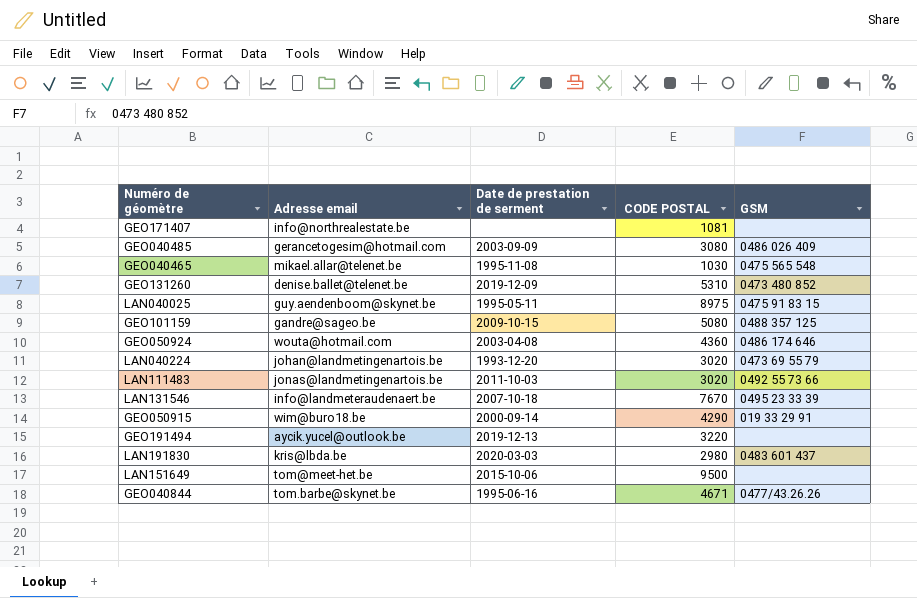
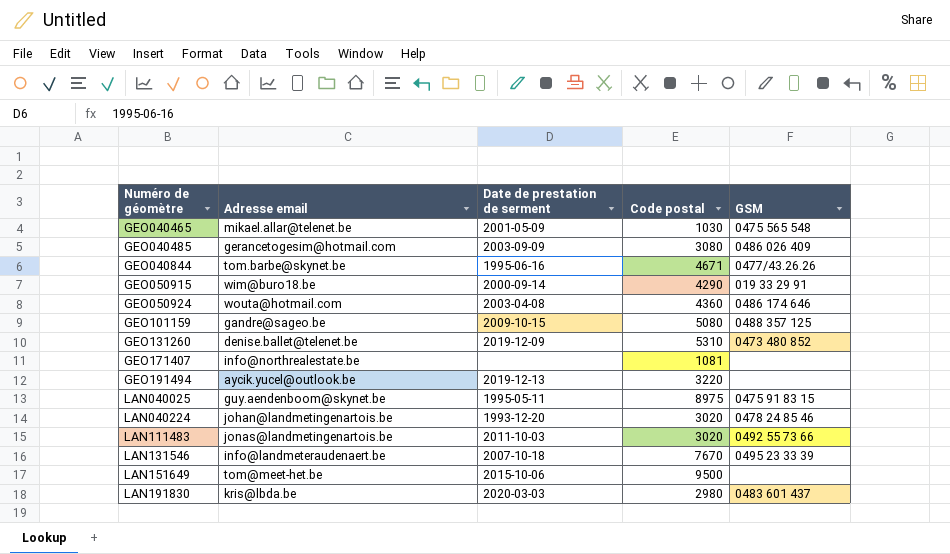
row order: none -> Numéro de géomètre ascending
column name: CODE POSTAL -> Code postal
GEO040465 | Date de prestation de serment: 1995-11-08 -> 2001-05-09
LAN040224 | GSM: 0473 69 55 79 -> 0478 24 85 46

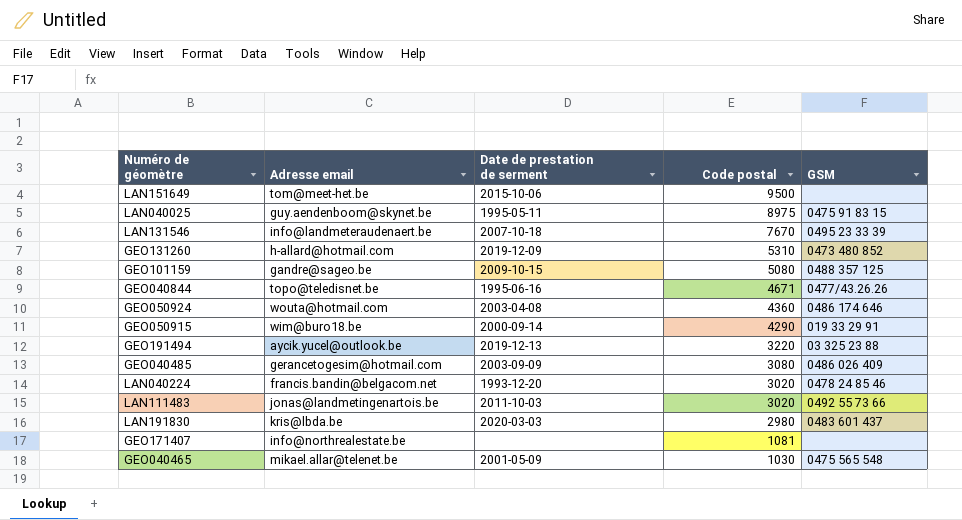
row order: Numéro de géomètre ascending -> Code postal descending
GEO131260 | Adresse email: denise.ballet@telenet.be -> h-allard@hotmail.com
GEO040844 | Adresse email: tom.barbe@skynet.be -> topo@teledisnet.be
GEO191494 | GSM: none -> 03 325 23 88
LAN040224 | Adresse email: johan@landmetingenartois.be -> francis.bandin@belgacom.net

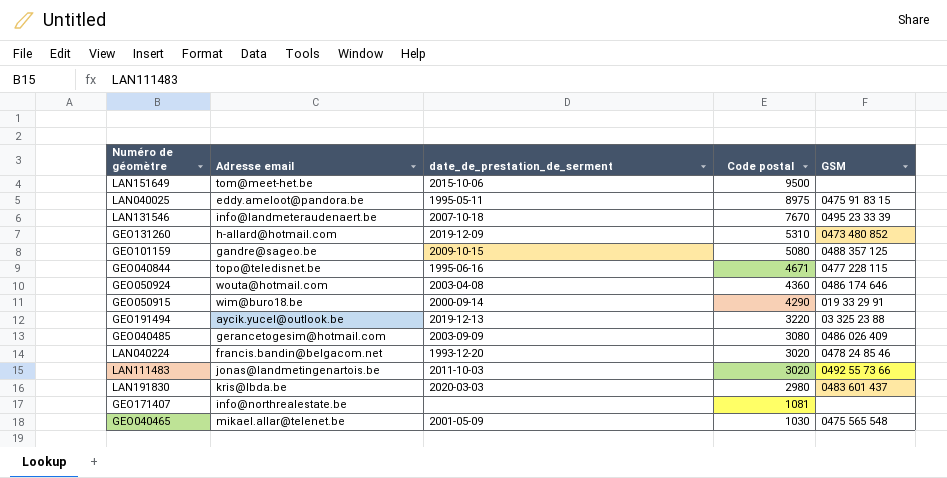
column name: Date de prestation de serment -> date_de_prestation_de_serment
LAN040025 | Adresse email: guy.aendenboom@skynet.be -> eddy.ameloot@pandora.be
GEO040844 | GSM: 0477/43.26.26 -> 0477 228 115

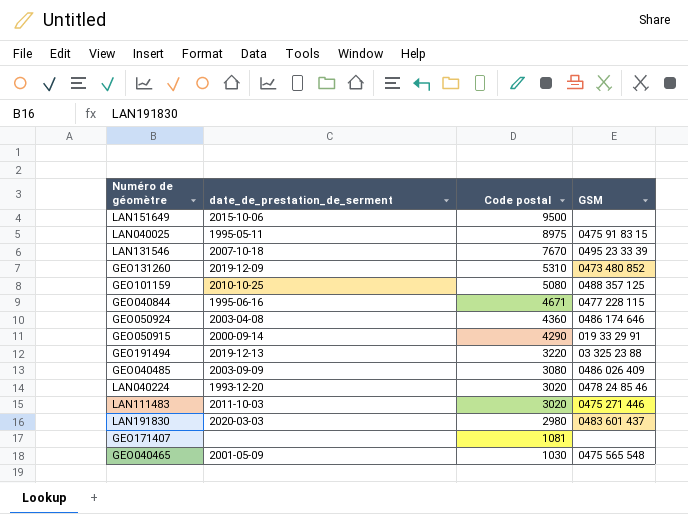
column Adresse email | position: 2 -> none
GEO101159 | date_de_prestation_de_serment: 2009-10-15 -> 2010-10-25
LAN111483 | GSM: 0492 55 73 66 -> 0475 271 446

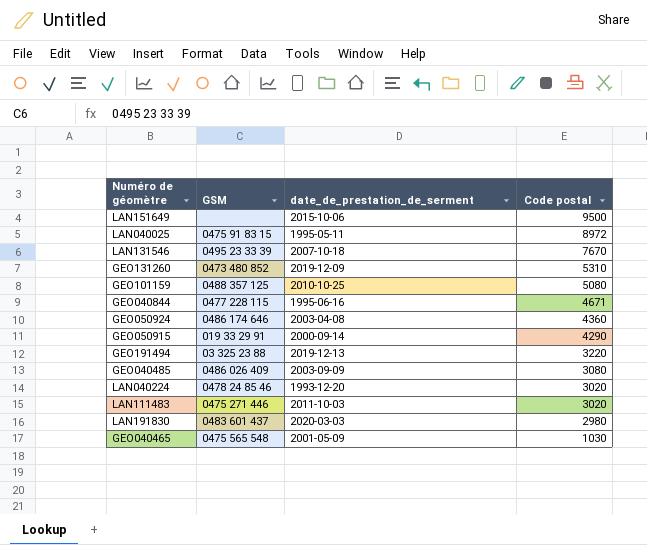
column GSM | position: 4 -> 2
row GEO171407: none | 1081 | none -> none
LAN040025 | Code postal: 8975 -> 8972

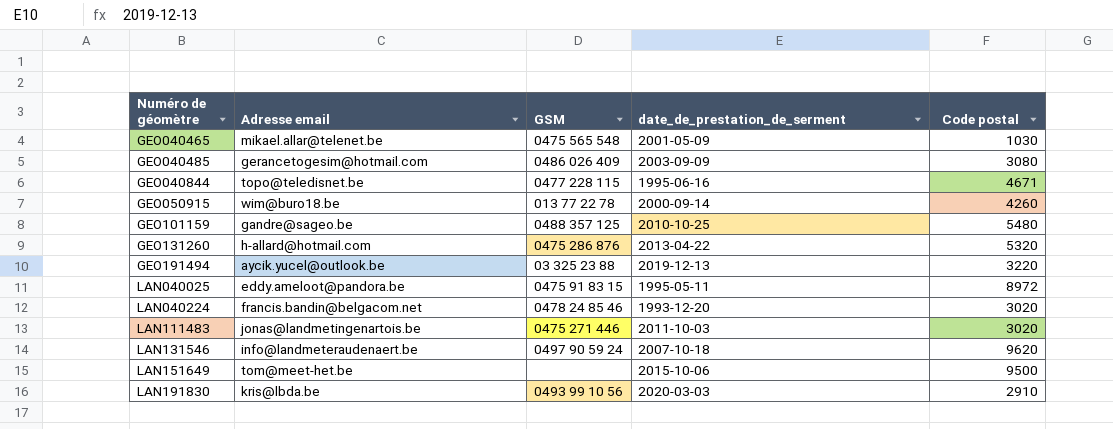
row order: Code postal descending -> Numéro de géomètre ascending
column Adresse email | position: none -> 2
row GEO050924: 0486 174 646 | 2003-04-08 | 4360 -> none
GEO050915 | GSM: 019 33 29 91 -> 013 77 22 78
GEO050915 | Code postal: 4290 -> 4260
GEO101159 | Code postal: 5080 -> 5480
GEO131260 | GSM: 0473 480 852 -> 0475 286 876
GEO131260 | date_de_prestation_de_serment: 2019-12-09 -> 2013-04-22
GEO131260 | Code postal: 5310 -> 5320
LAN131546 | GSM: 0495 23 33 39 -> 0497 90 59 24
LAN131546 | Code postal: 7670 -> 9620
LAN191830 | GSM: 0483 601 437 -> 0493 99 10 56
LAN191830 | Code postal: 2980 -> 2910

